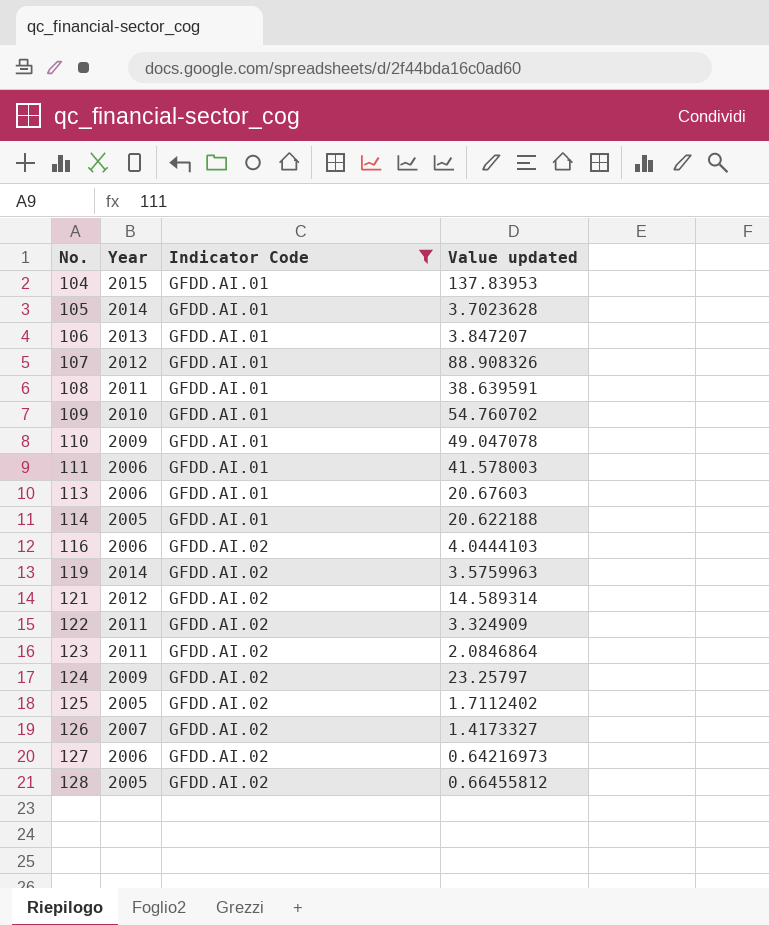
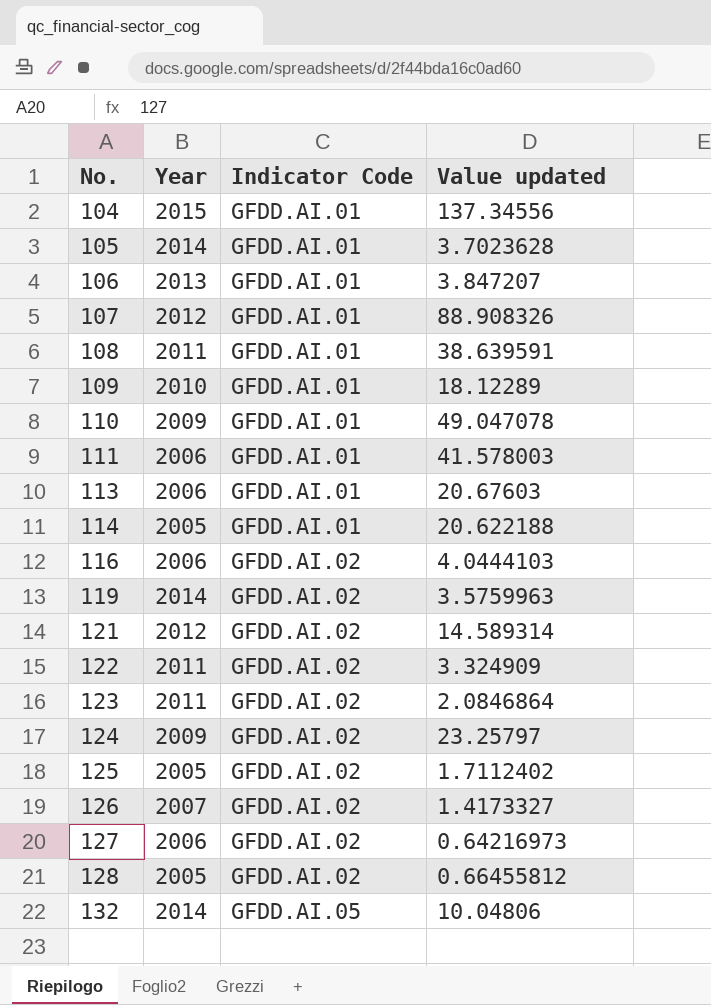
filter: Indicator Code != GFDD.AI.05 -> none
104 | Value updated: 137.83953 -> 137.34556
109 | Value updated: 54.760702 -> 18.12289

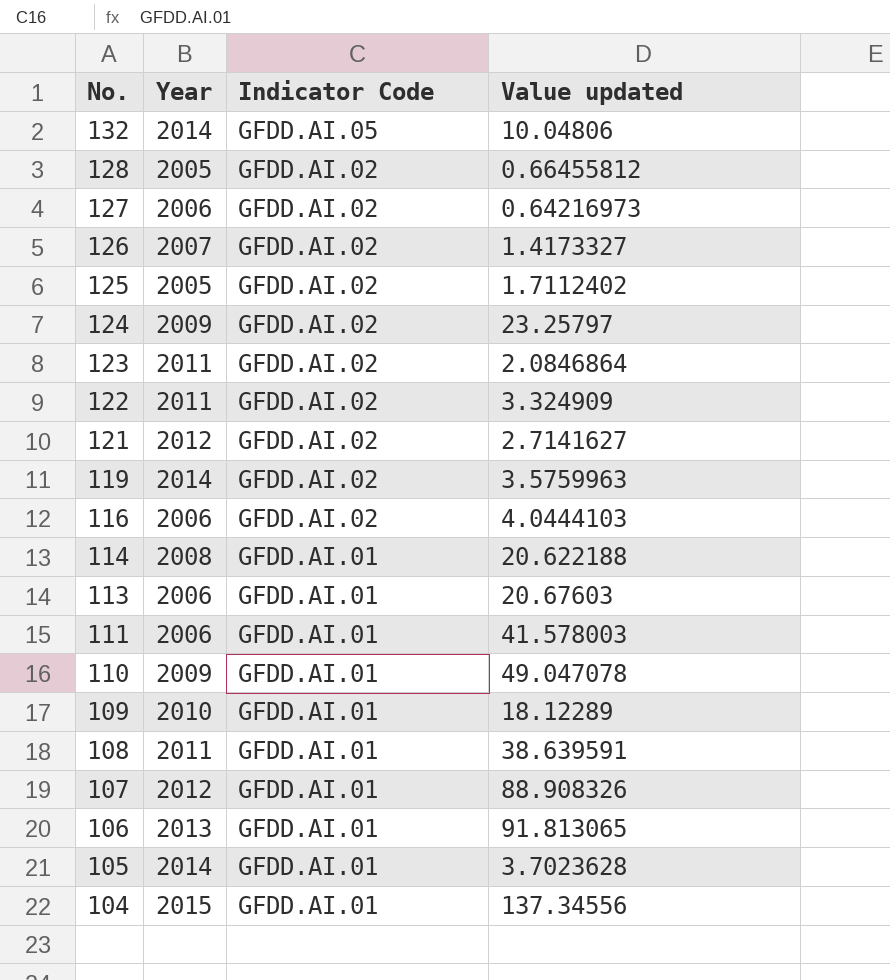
row order: No. ascending -> No. descending
121 | Value updated: 14.589314 -> 2.7141627
114 | Year: 2005 -> 2008
106 | Value updated: 3.847207 -> 91.813065

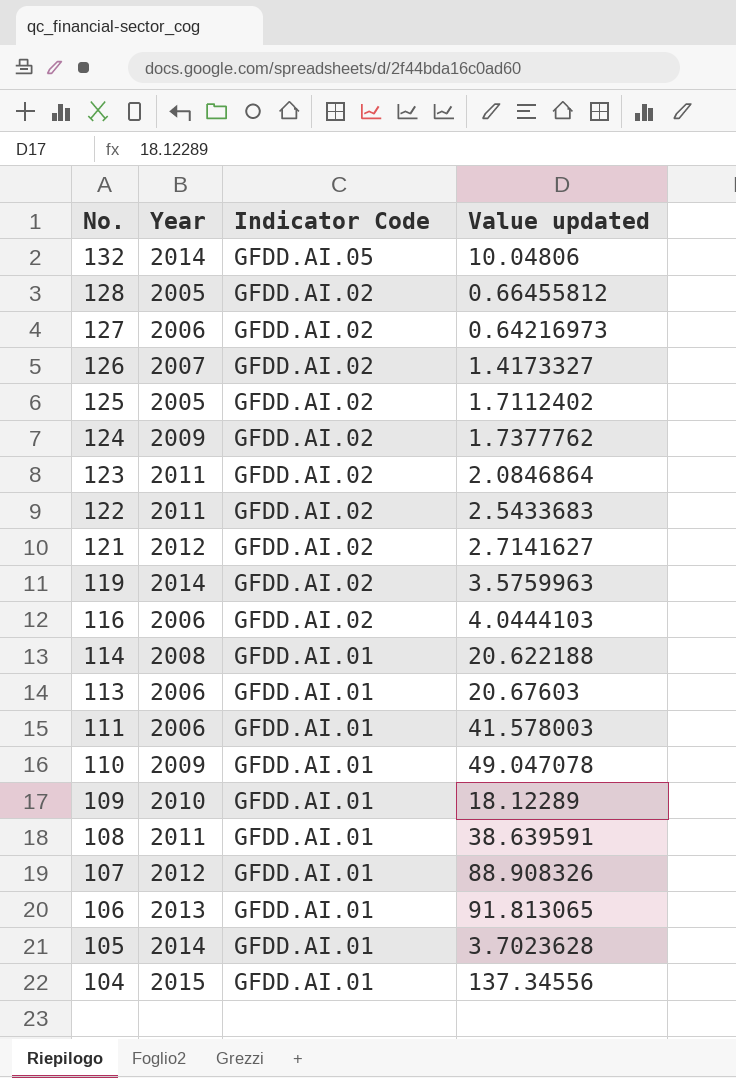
124 | Value updated: 23.25797 -> 1.7377762
122 | Value updated: 3.324909 -> 2.5433683

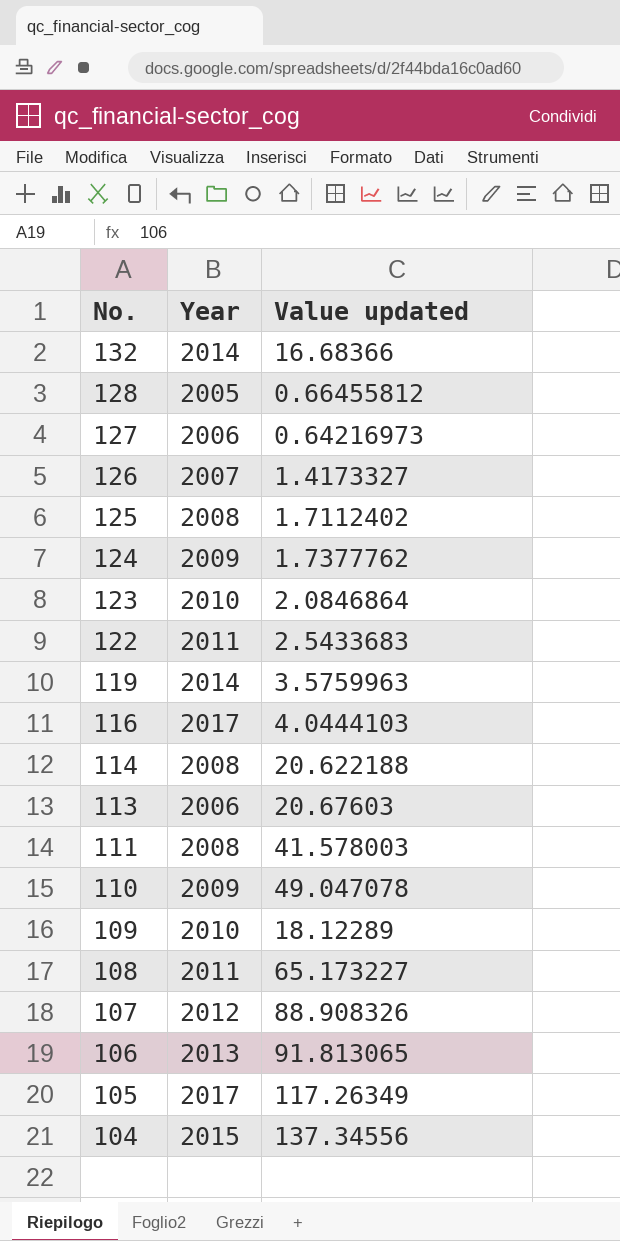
column Indicator Code | position: 3 -> none
row 121: 2012 | GFDD.AI.02 | 2.7141627 -> none
132 | Value updated: 10.04806 -> 16.68366
125 | Year: 2005 -> 2008
123 | Year: 2011 -> 2010
116 | Year: 2006 -> 2017
111 | Year: 2006 -> 2008
108 | Value updated: 38.639591 -> 65.173227
105 | Year: 2014 -> 2017
105 | Value updated: 3.7023628 -> 117.26349

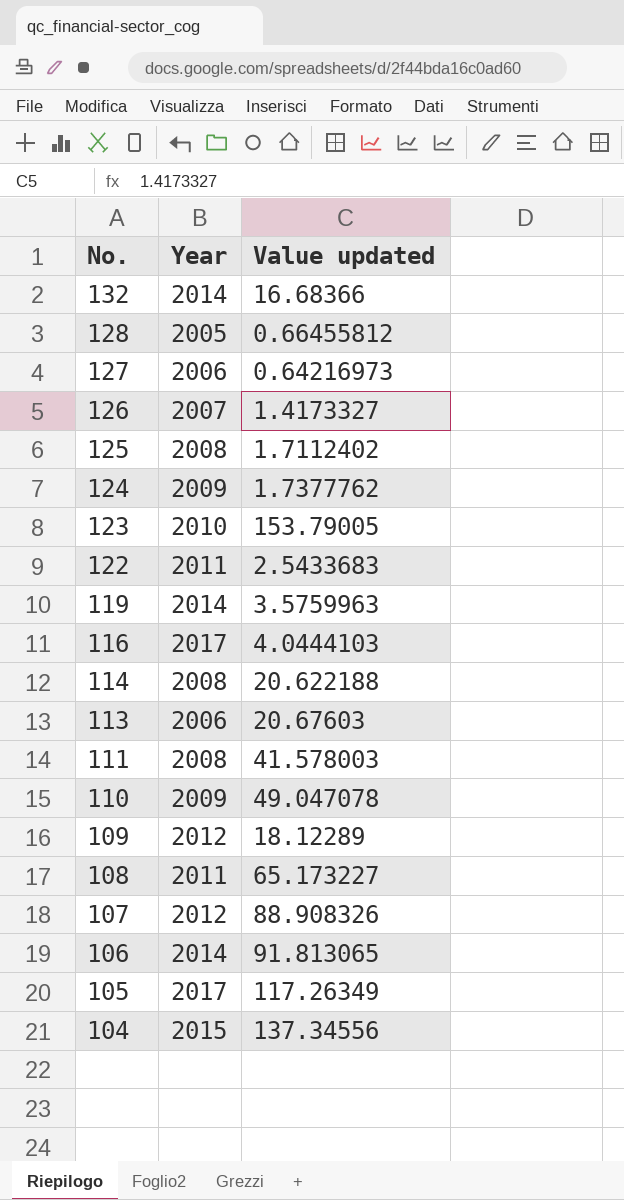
123 | Value updated: 2.0846864 -> 153.79005
109 | Year: 2010 -> 2012
106 | Year: 2013 -> 2014

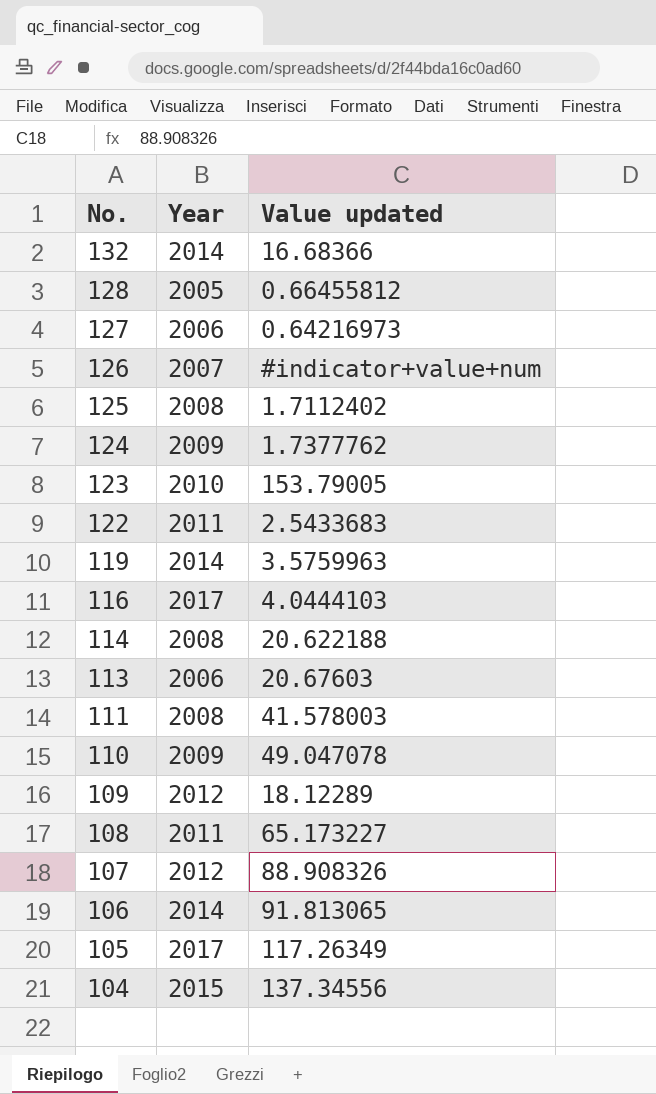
126 | Value updated: 1.4173327 -> #indicator+value+num

